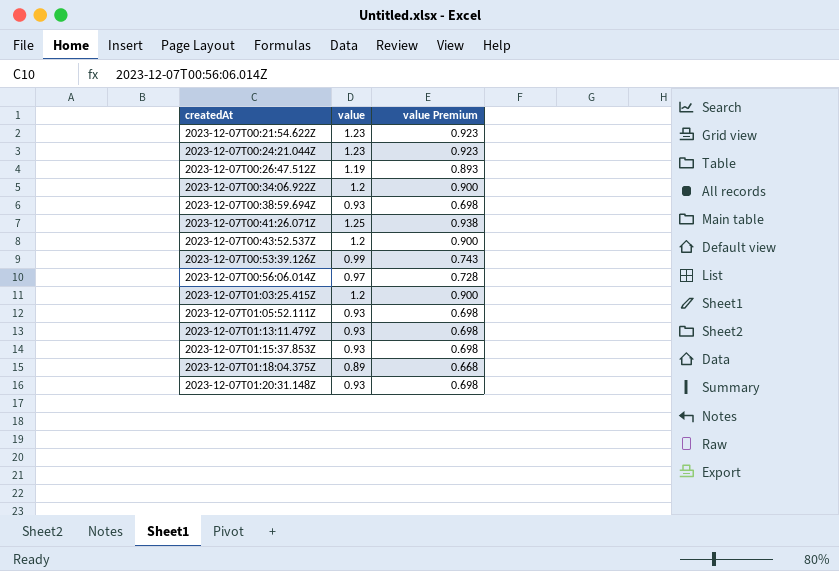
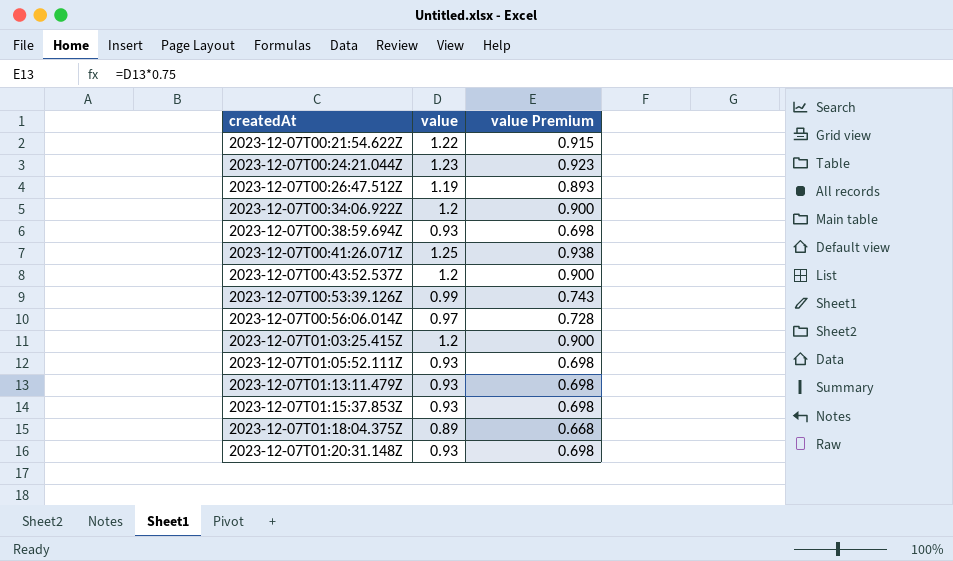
2023-12-07T00:21:54.622Z | value: 1.23 -> 1.22
2023-12-07T00:21:54.622Z | value Premium: 0.923 -> 0.915

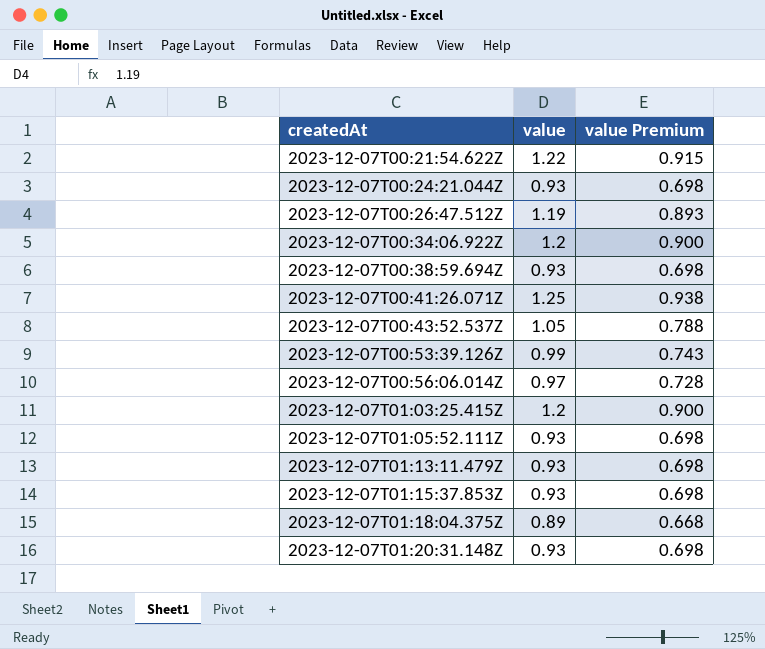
2023-12-07T00:24:21.044Z | value: 1.23 -> 0.93
2023-12-07T00:24:21.044Z | value Premium: 0.923 -> 0.698
2023-12-07T00:43:52.537Z | value: 1.2 -> 1.05
2023-12-07T00:43:52.537Z | value Premium: 0.900 -> 0.788

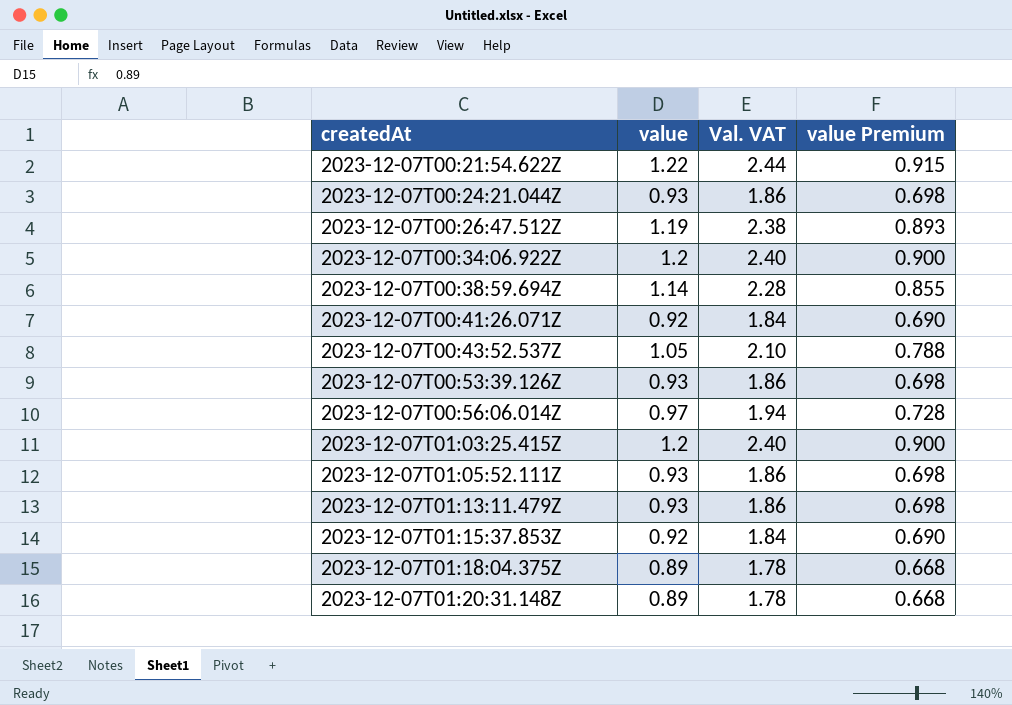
column Val. VAT | formula: none -> [value] * 2
2023-12-07T00:38:59.694Z | value: 0.93 -> 1.14
2023-12-07T00:38:59.694Z | value Premium: 0.698 -> 0.855
2023-12-07T00:41:26.071Z | value: 1.25 -> 0.92
2023-12-07T00:41:26.071Z | value Premium: 0.938 -> 0.690
2023-12-07T00:53:39.126Z | value: 0.99 -> 0.93
2023-12-07T00:53:39.126Z | value Premium: 0.743 -> 0.698
2023-12-07T01:15:37.853Z | value: 0.93 -> 0.92
2023-12-07T01:15:37.853Z | value Premium: 0.698 -> 0.690
2023-12-07T01:20:31.148Z | value: 0.93 -> 0.89
2023-12-07T01:20:31.148Z | value Premium: 0.698 -> 0.668

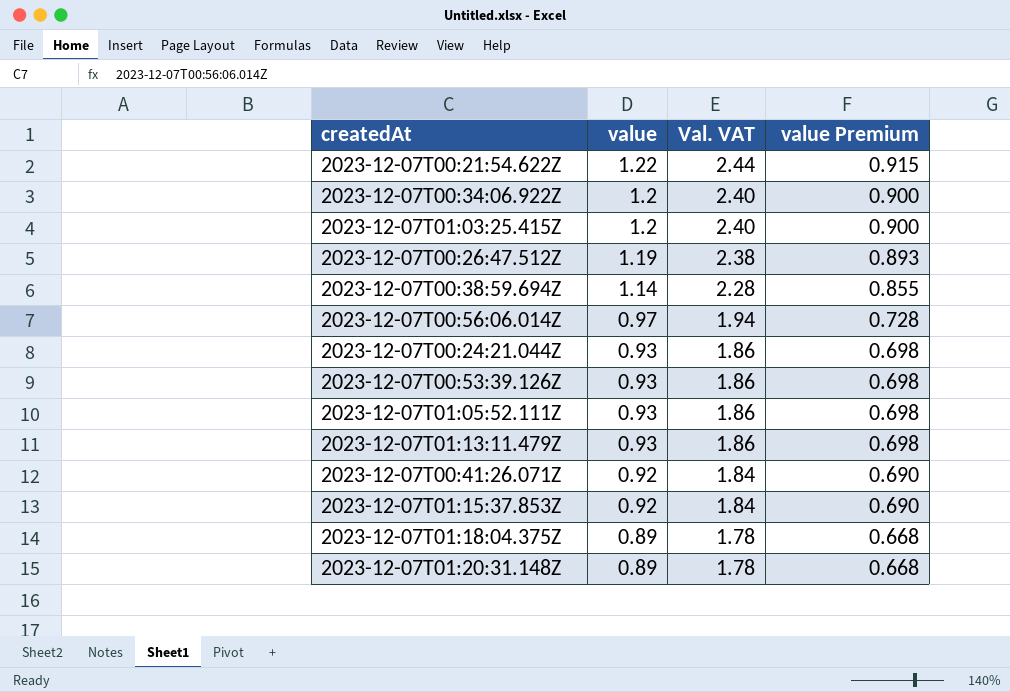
row order: createdAt ascending -> value descending
row 2023-12-07T00:43:52.537Z: 1.05 | 2.10 | 0.788 -> none

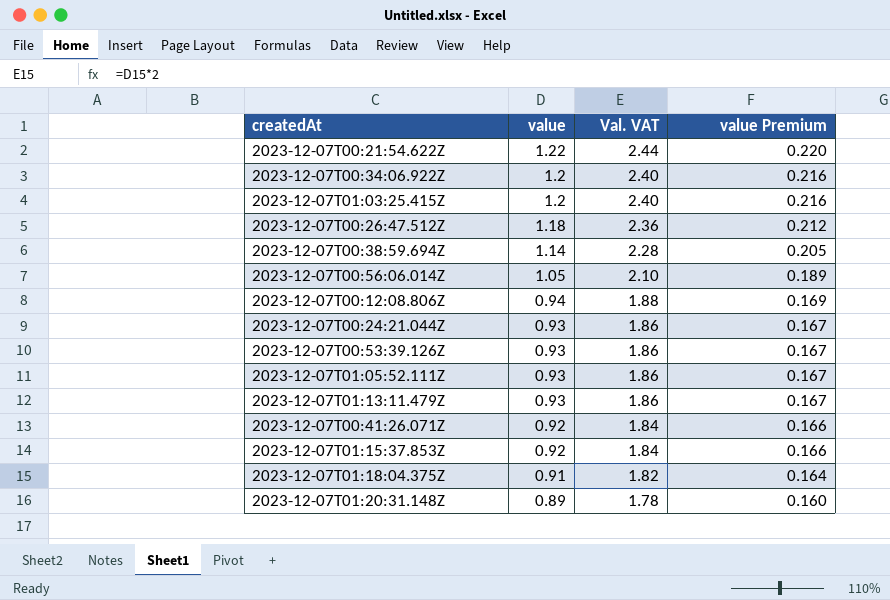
column value Premium | formula: [value] * 0.75 -> [value] * 0.18
2023-12-07T00:26:47.512Z | value: 1.19 -> 1.18
2023-12-07T00:26:47.512Z | Val. VAT: 2.38 -> 2.36
2023-12-07T00:56:06.014Z | value: 0.97 -> 1.05
2023-12-07T00:56:06.014Z | Val. VAT: 1.94 -> 2.10
row 2023-12-07T00:12:08.806Z: none -> 0.94 | 1.88 | 0.169
2023-12-07T01:18:04.375Z | value: 0.89 -> 0.91
2023-12-07T01:18:04.375Z | Val. VAT: 1.78 -> 1.82

